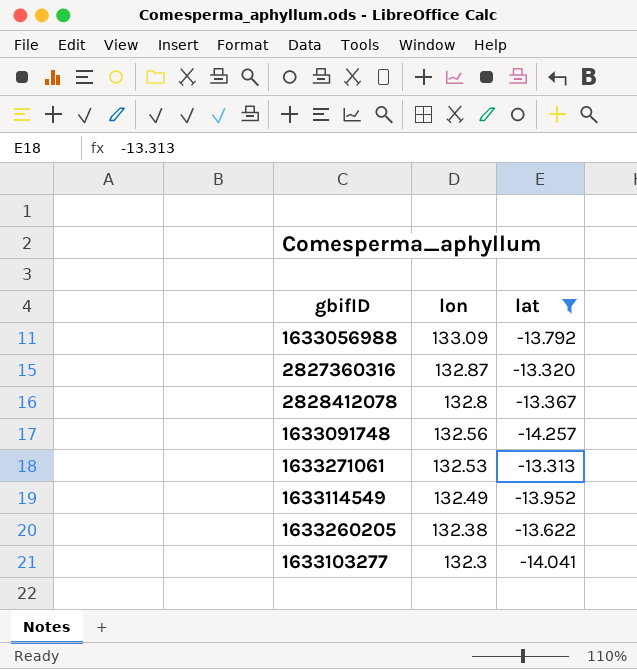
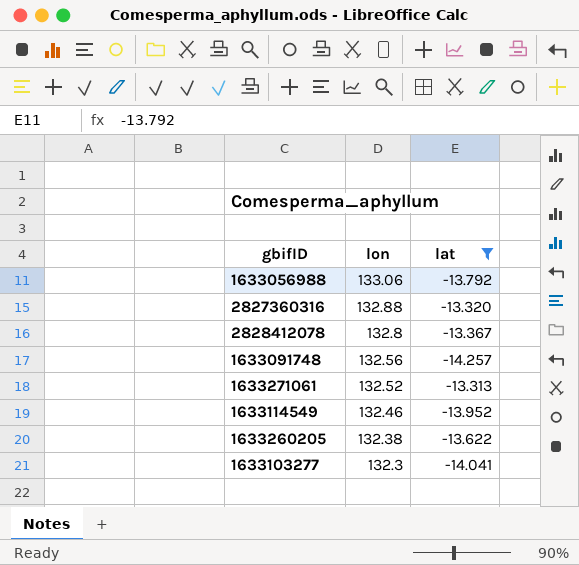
1633056988 | lon: 133.09 -> 133.06
2827360316 | lon: 132.87 -> 132.88
1633271061 | lon: 132.53 -> 132.52
1633114549 | lon: 132.49 -> 132.46

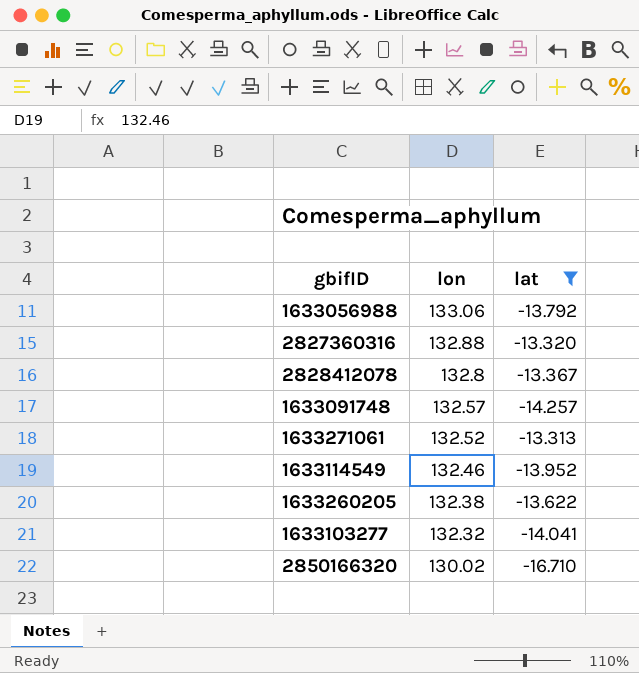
1633091748 | lon: 132.56 -> 132.57
1633103277 | lon: 132.3 -> 132.32
row 2850166320: none -> 130.02 | -16.710

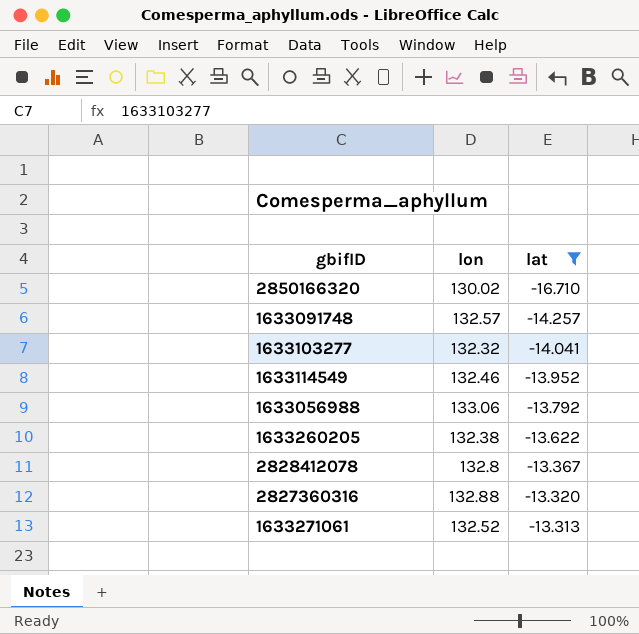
row order: lon descending -> lat ascending

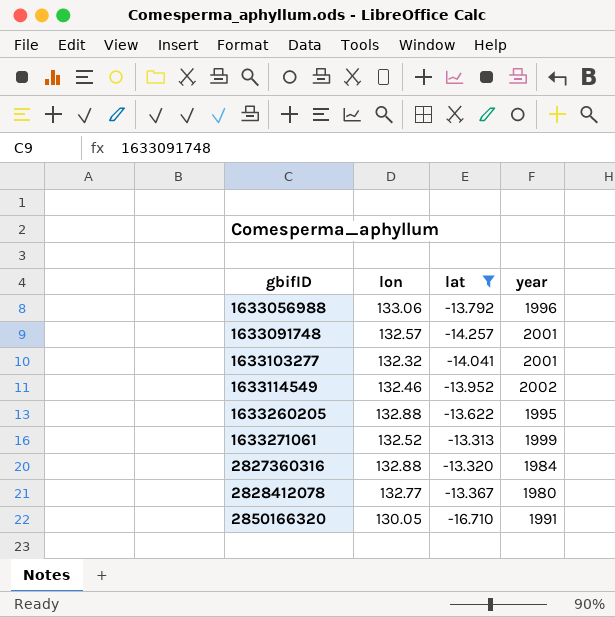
row order: lat ascending -> gbifID ascending
column year | position: none -> 4
1633260205 | lon: 132.38 -> 132.88
2828412078 | lon: 132.8 -> 132.77
2850166320 | lon: 130.02 -> 130.05

